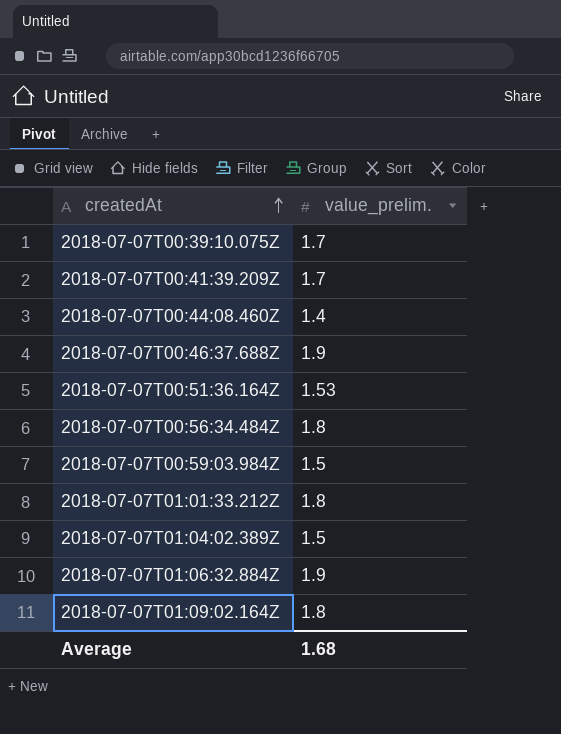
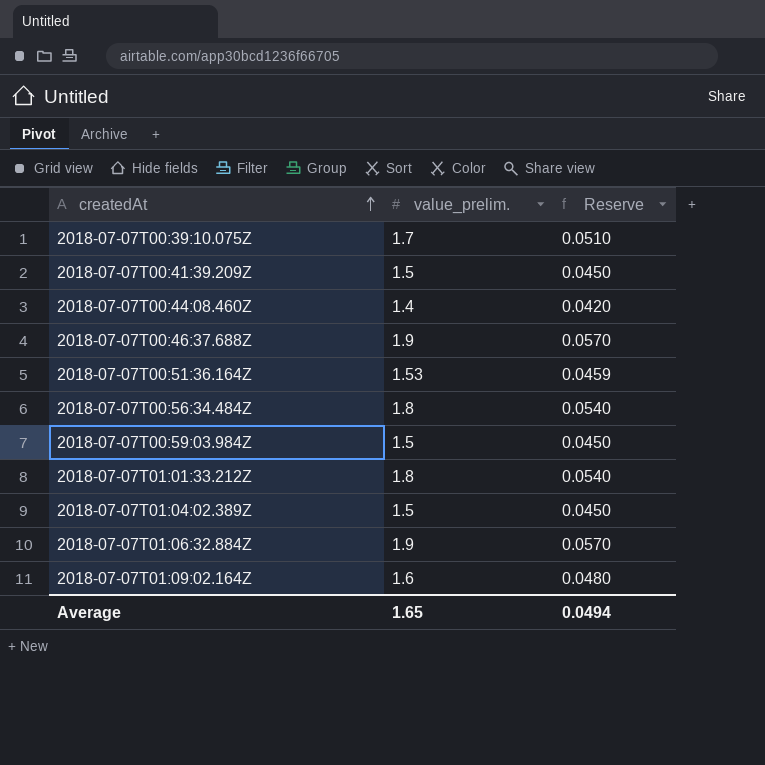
column Reserve | formula: none -> [value_prelim.] * 0.03
2018-07-07T00:41:39.209Z | value_prelim.: 1.7 -> 1.5
2018-07-07T01:09:02.164Z | value_prelim.: 1.8 -> 1.6
Average | value_prelim.: 1.68 -> 1.65

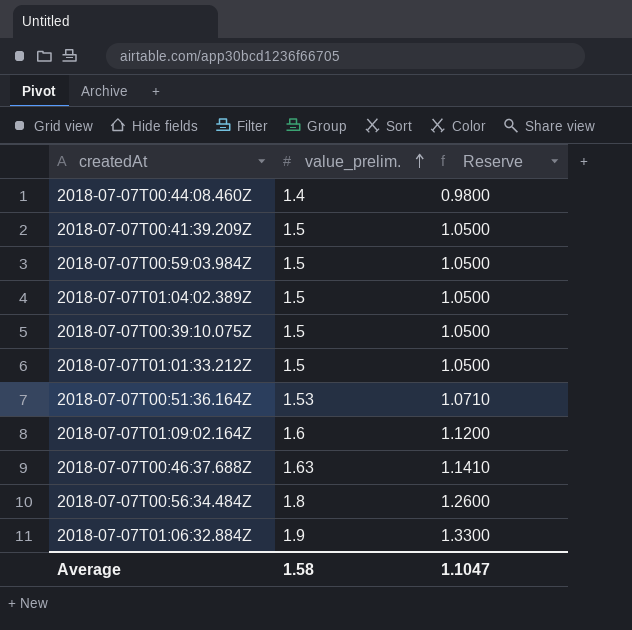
row order: createdAt ascending -> value_prelim. ascending
column Reserve | formula: [value_prelim.] * 0.03 -> [value_prelim.] * 0.7
2018-07-07T00:39:10.075Z | value_prelim.: 1.7 -> 1.5
2018-07-07T01:01:33.212Z | value_prelim.: 1.8 -> 1.5
2018-07-07T00:46:37.688Z | value_prelim.: 1.9 -> 1.63
Average | value_prelim.: 1.65 -> 1.58
Average | Reserve: 0.0494 -> 1.1047

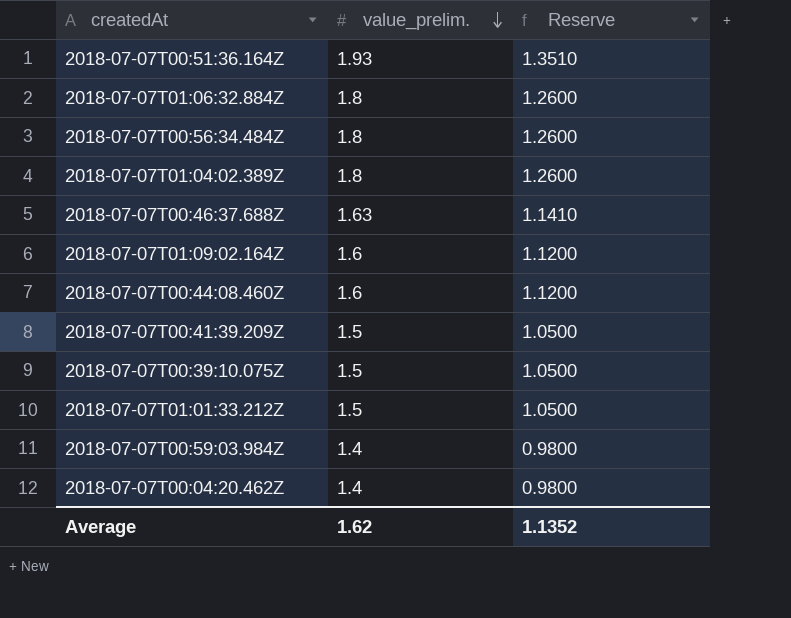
row order: value_prelim. ascending -> value_prelim. descending
2018-07-07T00:51:36.164Z | value_prelim.: 1.53 -> 1.93
2018-07-07T00:51:36.164Z | Reserve: 1.0710 -> 1.3510
2018-07-07T01:06:32.884Z | value_prelim.: 1.9 -> 1.8
2018-07-07T01:06:32.884Z | Reserve: 1.3300 -> 1.2600
2018-07-07T01:04:02.389Z | value_prelim.: 1.5 -> 1.8
2018-07-07T01:04:02.389Z | Reserve: 1.0500 -> 1.2600
2018-07-07T00:44:08.460Z | value_prelim.: 1.4 -> 1.6
2018-07-07T00:44:08.460Z | Reserve: 0.9800 -> 1.1200
2018-07-07T00:59:03.984Z | value_prelim.: 1.5 -> 1.4
2018-07-07T00:59:03.984Z | Reserve: 1.0500 -> 0.9800
row 2018-07-07T00:04:20.462Z: none -> 1.4 | 0.9800
Average | value_prelim.: 1.58 -> 1.62
Average | Reserve: 1.1047 -> 1.1352

